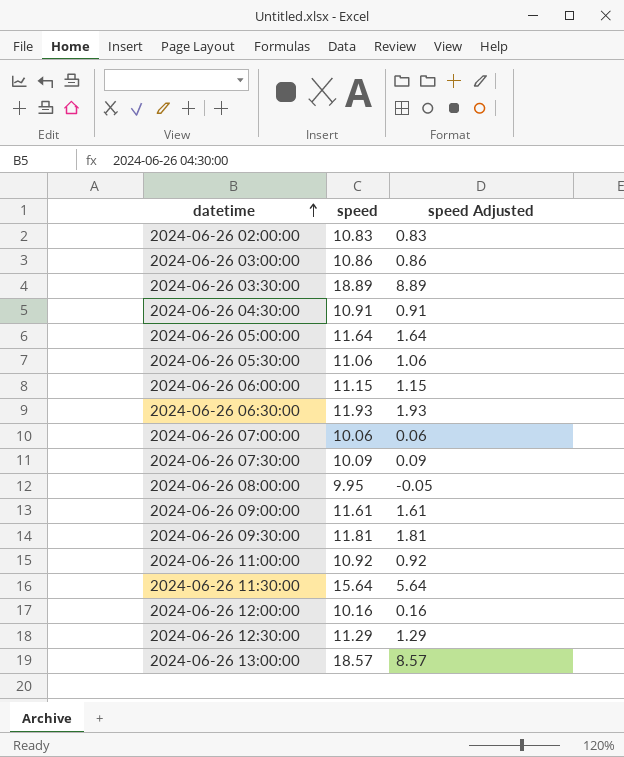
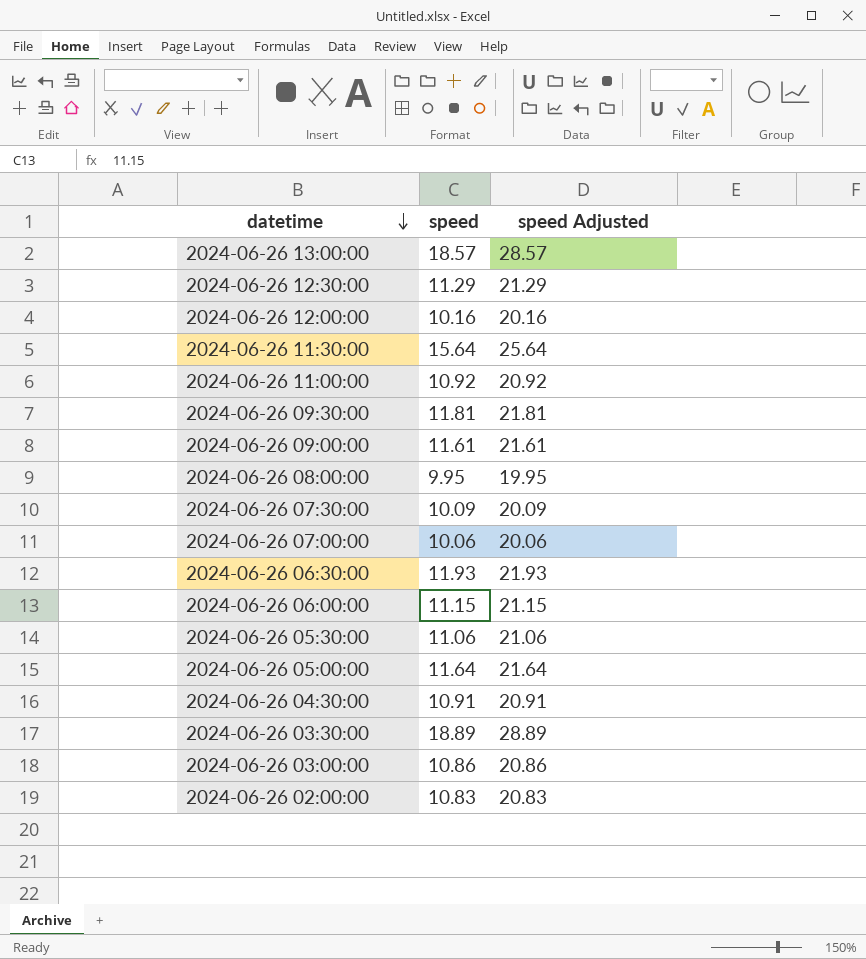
row order: datetime ascending -> datetime descending
column speed Adjusted | formula: [speed] - 10 -> [speed] + 10

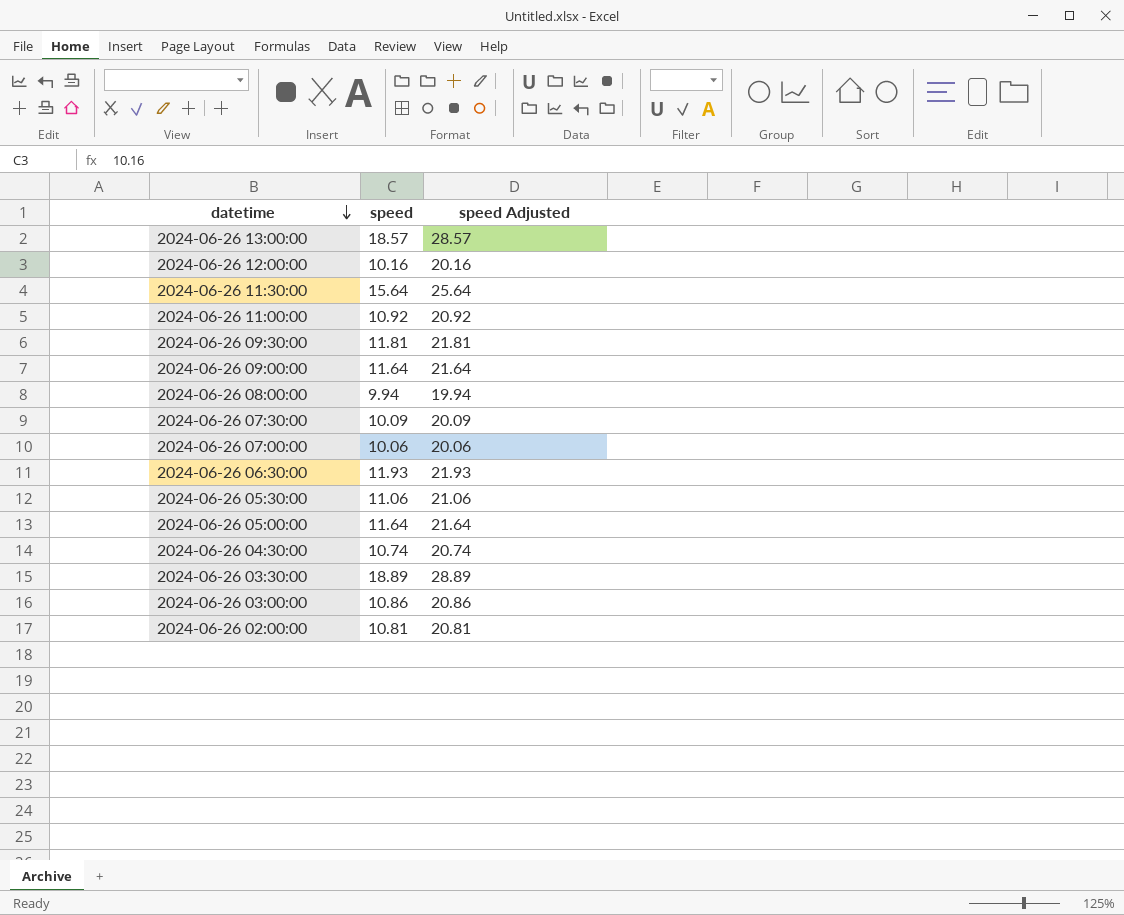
row 2024-06-26 12:30:00: 11.29 | 21.29 -> none
row 2024-06-26 06:00:00: 11.15 | 21.15 -> none
2024-06-26 09:00:00 | speed: 11.61 -> 11.64
2024-06-26 09:00:00 | speed Adjusted: 21.61 -> 21.64
2024-06-26 08:00:00 | speed: 9.95 -> 9.94
2024-06-26 08:00:00 | speed Adjusted: 19.95 -> 19.94
2024-06-26 04:30:00 | speed: 10.91 -> 10.74
2024-06-26 04:30:00 | speed Adjusted: 20.91 -> 20.74
2024-06-26 02:00:00 | speed: 10.83 -> 10.81
2024-06-26 02:00:00 | speed Adjusted: 20.83 -> 20.81

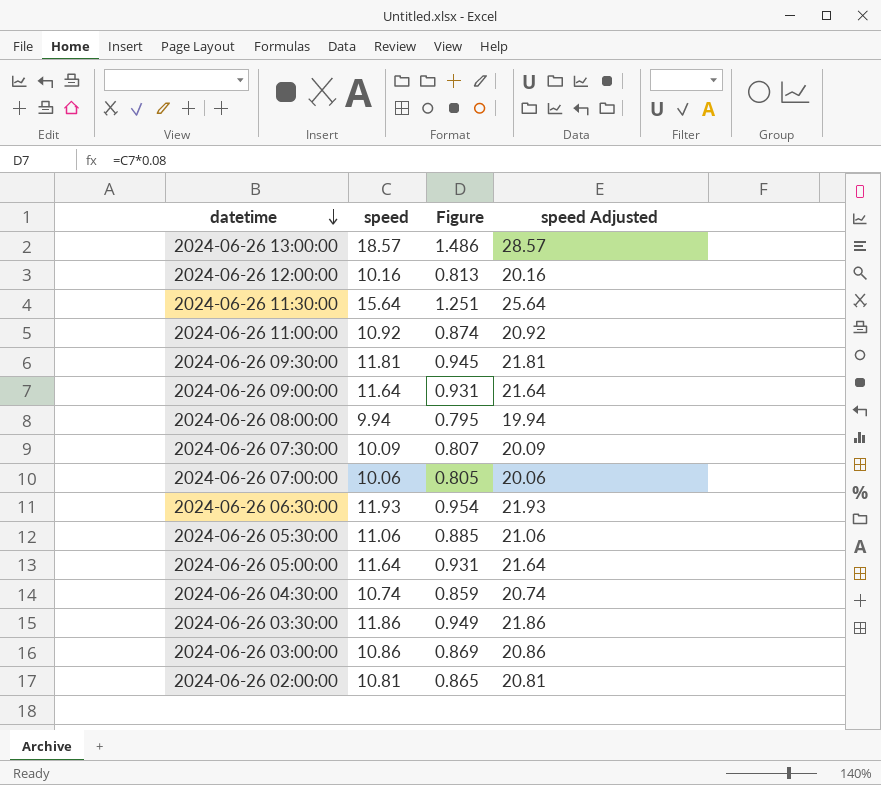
column Figure | formula: none -> [speed] * 0.08
2024-06-26 03:30:00 | speed: 18.89 -> 11.86
2024-06-26 03:30:00 | speed Adjusted: 28.89 -> 21.86

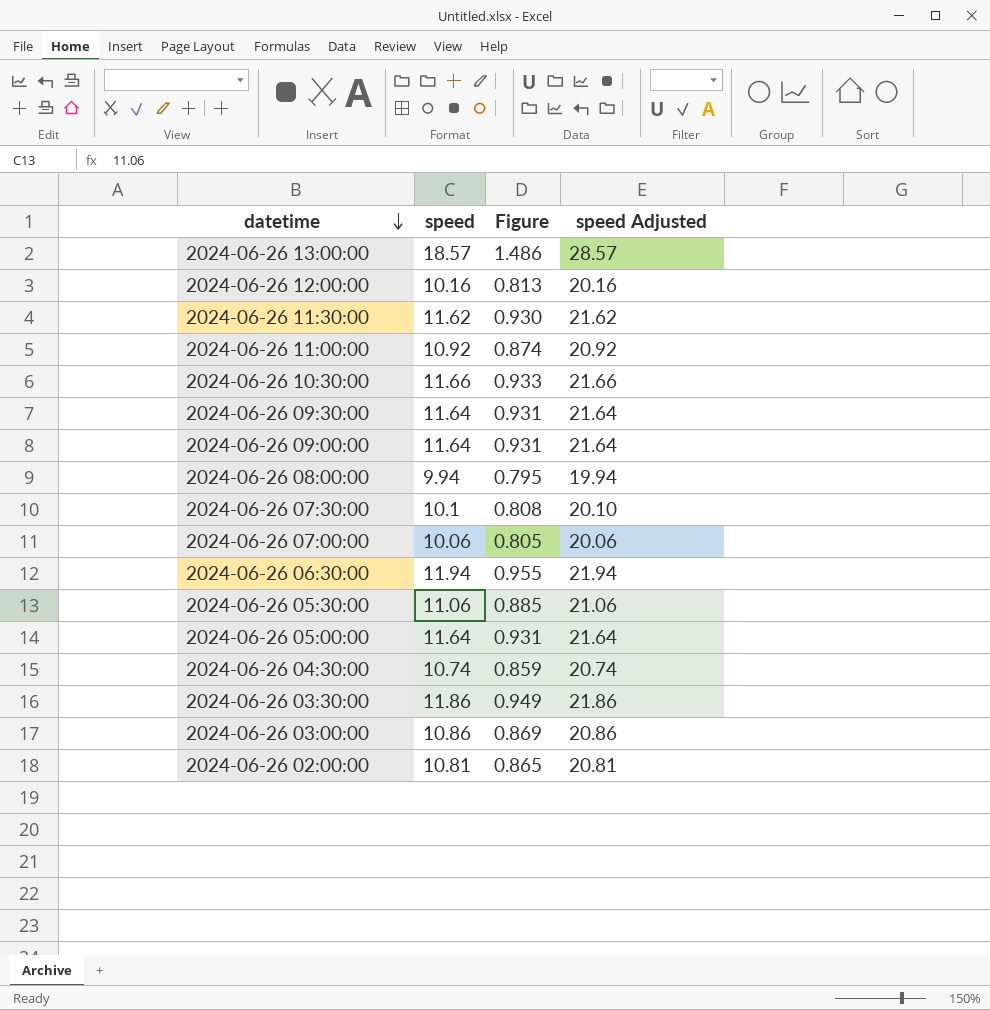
2024-06-26 11:30:00 | speed: 15.64 -> 11.62
2024-06-26 11:30:00 | Figure: 1.251 -> 0.930
2024-06-26 11:30:00 | speed Adjusted: 25.64 -> 21.62
row 2024-06-26 10:30:00: none -> 11.66 | 0.933 | 21.66
2024-06-26 09:30:00 | speed: 11.81 -> 11.64
2024-06-26 09:30:00 | Figure: 0.945 -> 0.931
2024-06-26 09:30:00 | speed Adjusted: 21.81 -> 21.64
2024-06-26 07:30:00 | speed: 10.09 -> 10.1
2024-06-26 07:30:00 | Figure: 0.807 -> 0.808
2024-06-26 07:30:00 | speed Adjusted: 20.09 -> 20.10
2024-06-26 06:30:00 | speed: 11.93 -> 11.94
2024-06-26 06:30:00 | Figure: 0.954 -> 0.955
2024-06-26 06:30:00 | speed Adjusted: 21.93 -> 21.94

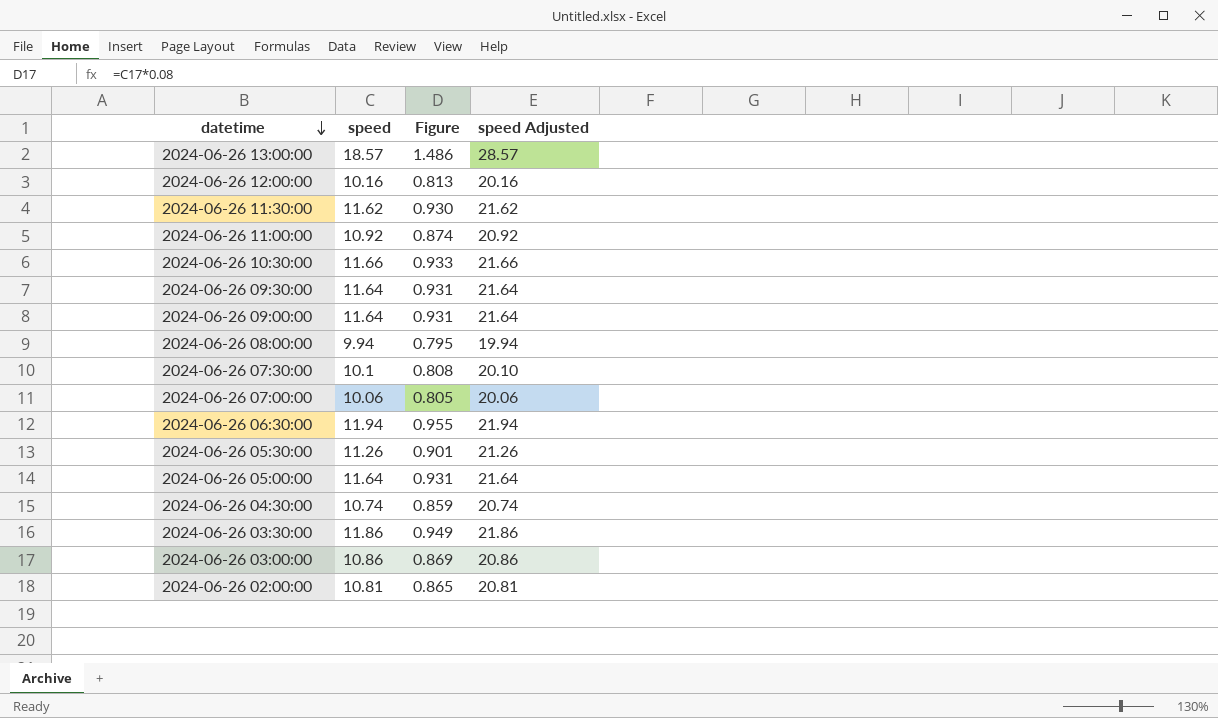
2024-06-26 05:30:00 | speed: 11.06 -> 11.26
2024-06-26 05:30:00 | Figure: 0.885 -> 0.901
2024-06-26 05:30:00 | speed Adjusted: 21.06 -> 21.26

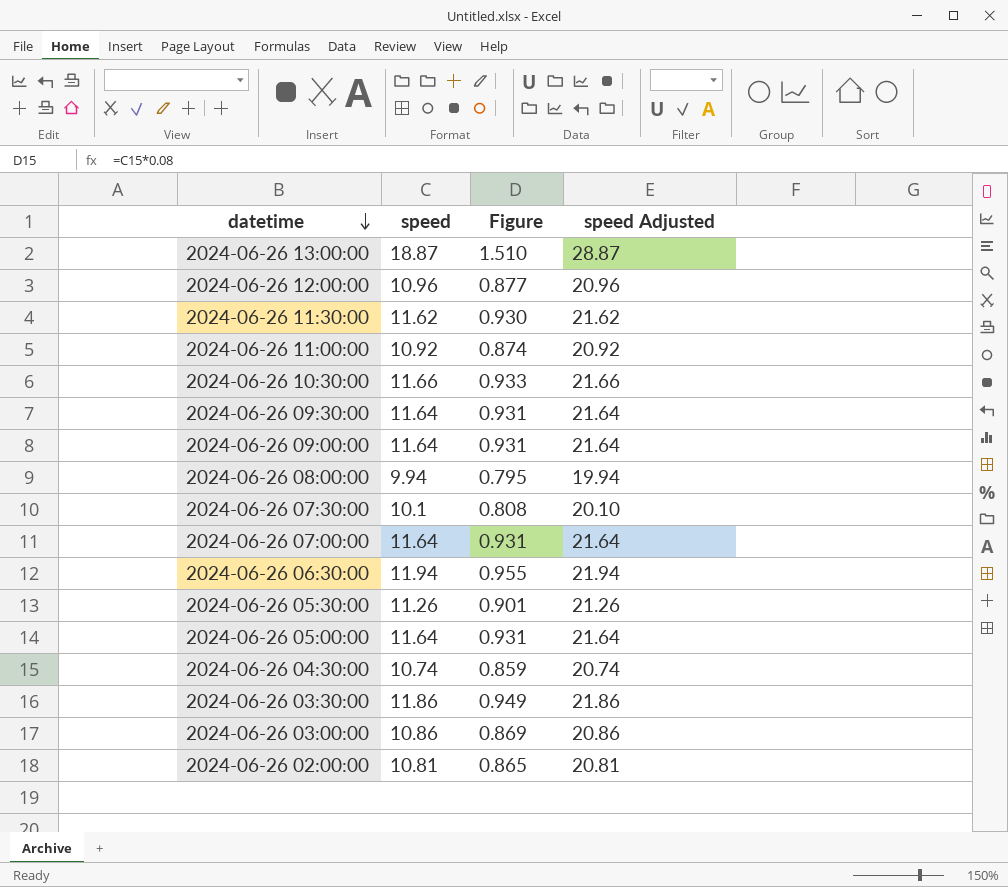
2024-06-26 13:00:00 | speed: 18.57 -> 18.87
2024-06-26 13:00:00 | Figure: 1.486 -> 1.510
2024-06-26 13:00:00 | speed Adjusted: 28.57 -> 28.87
2024-06-26 12:00:00 | speed: 10.16 -> 10.96
2024-06-26 12:00:00 | Figure: 0.813 -> 0.877
2024-06-26 12:00:00 | speed Adjusted: 20.16 -> 20.96
2024-06-26 07:00:00 | speed: 10.06 -> 11.64
2024-06-26 07:00:00 | Figure: 0.805 -> 0.931
2024-06-26 07:00:00 | speed Adjusted: 20.06 -> 21.64

